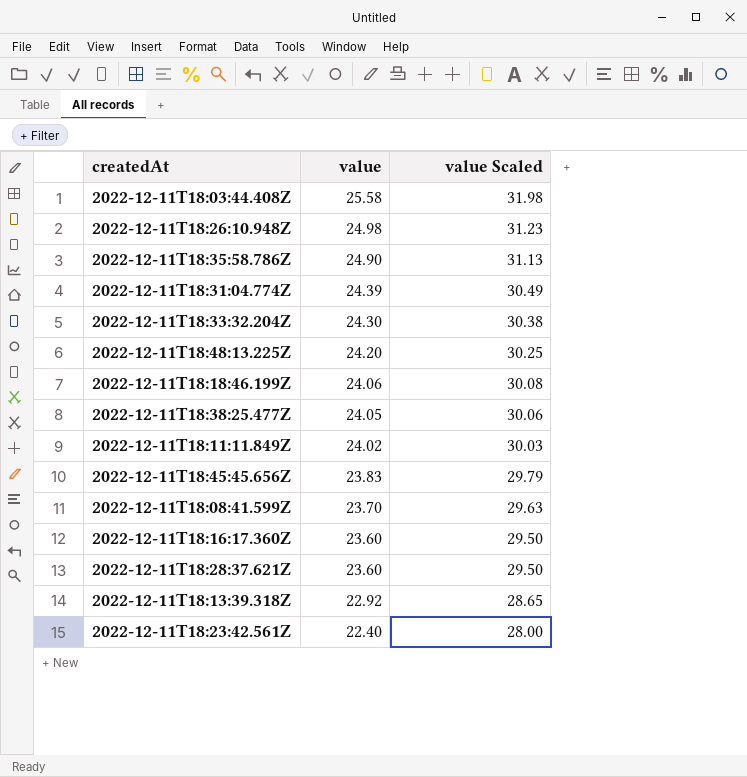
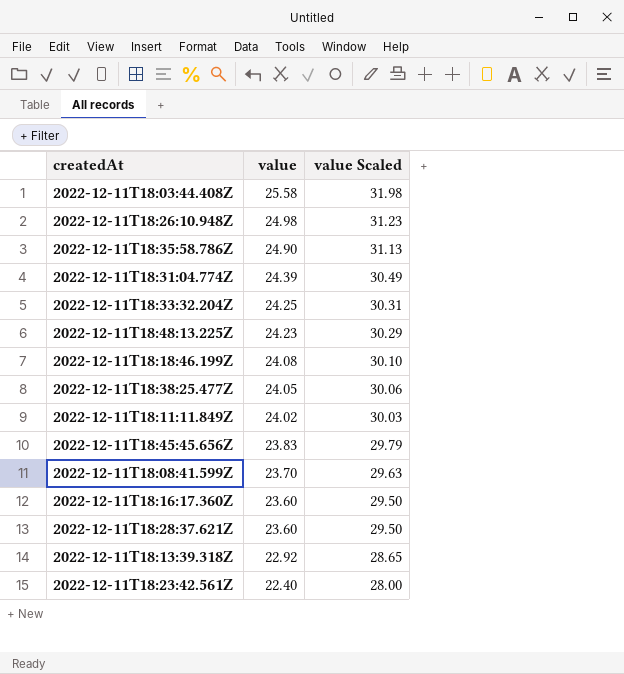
2022-12-11T18:33:32.204Z | value: 24.30 -> 24.25
2022-12-11T18:33:32.204Z | value Scaled: 30.38 -> 30.31
2022-12-11T18:48:13.225Z | value: 24.20 -> 24.23
2022-12-11T18:48:13.225Z | value Scaled: 30.25 -> 30.29
2022-12-11T18:18:46.199Z | value: 24.06 -> 24.08
2022-12-11T18:18:46.199Z | value Scaled: 30.08 -> 30.10

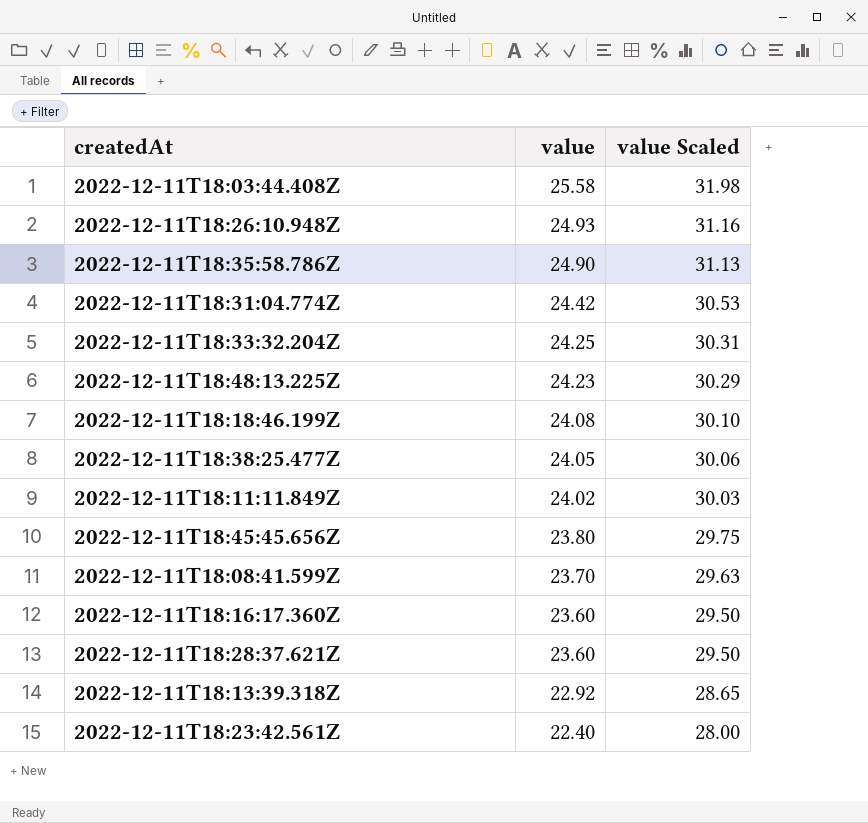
2022-12-11T18:26:10.948Z | value: 24.98 -> 24.93
2022-12-11T18:26:10.948Z | value Scaled: 31.23 -> 31.16
2022-12-11T18:31:04.774Z | value: 24.39 -> 24.42
2022-12-11T18:31:04.774Z | value Scaled: 30.49 -> 30.53
2022-12-11T18:45:45.656Z | value: 23.83 -> 23.80
2022-12-11T18:45:45.656Z | value Scaled: 29.79 -> 29.75

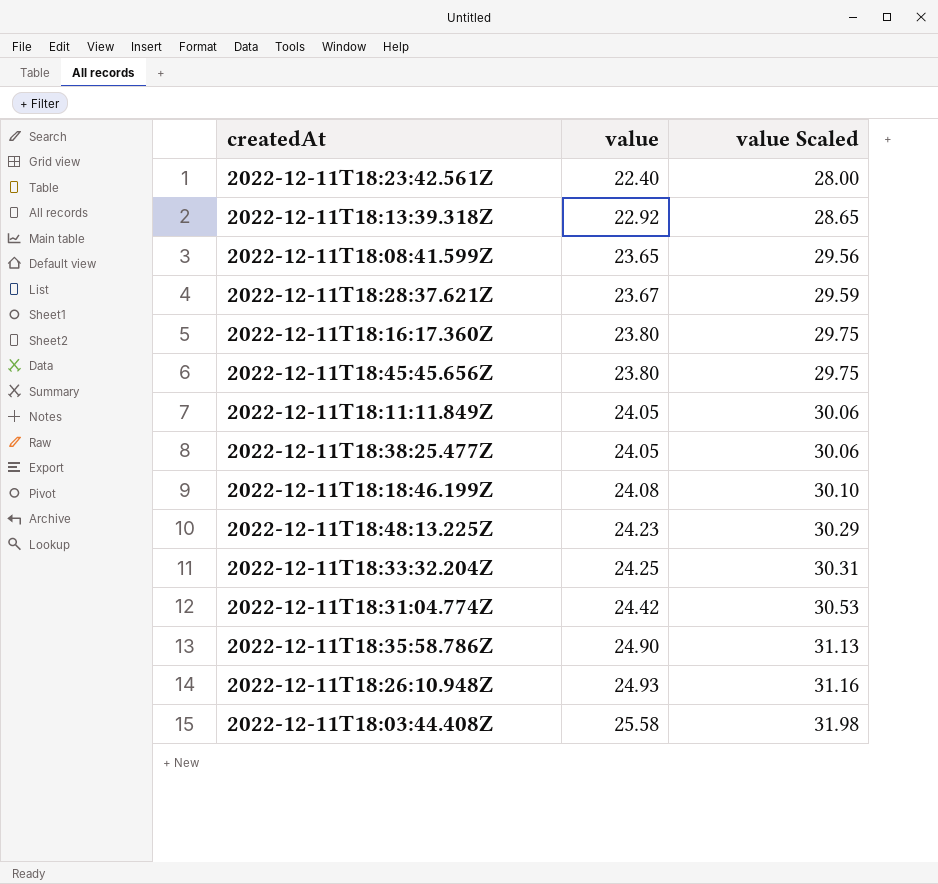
row order: value descending -> value ascending
2022-12-11T18:08:41.599Z | value: 23.70 -> 23.65
2022-12-11T18:08:41.599Z | value Scaled: 29.63 -> 29.56
2022-12-11T18:28:37.621Z | value: 23.60 -> 23.67
2022-12-11T18:28:37.621Z | value Scaled: 29.50 -> 29.59
2022-12-11T18:16:17.360Z | value: 23.60 -> 23.80
2022-12-11T18:16:17.360Z | value Scaled: 29.50 -> 29.75
2022-12-11T18:11:11.849Z | value: 24.02 -> 24.05
2022-12-11T18:11:11.849Z | value Scaled: 30.03 -> 30.06

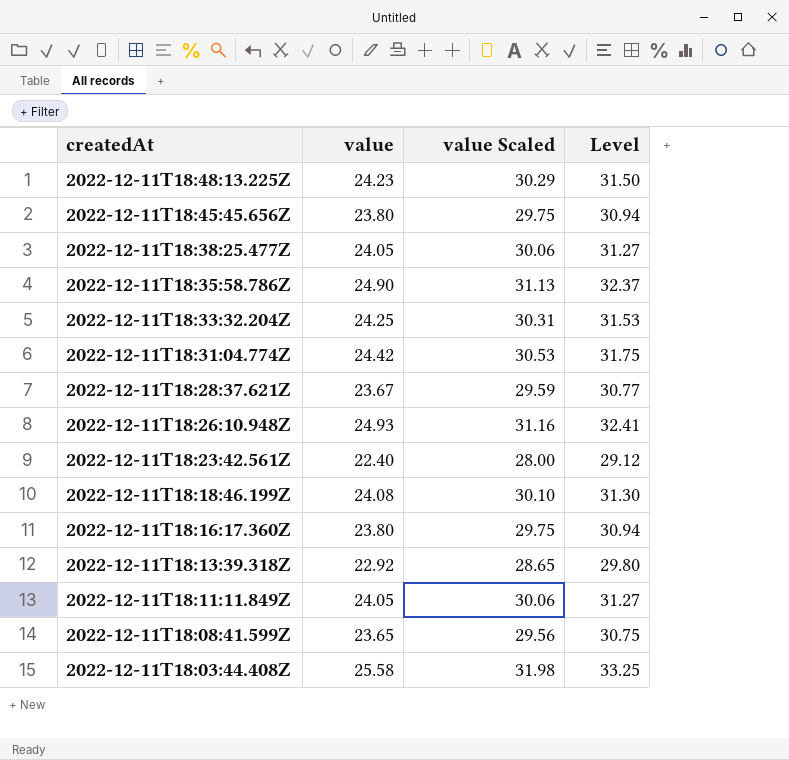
row order: value ascending -> createdAt descending
column Level | formula: none -> [value] * 1.3

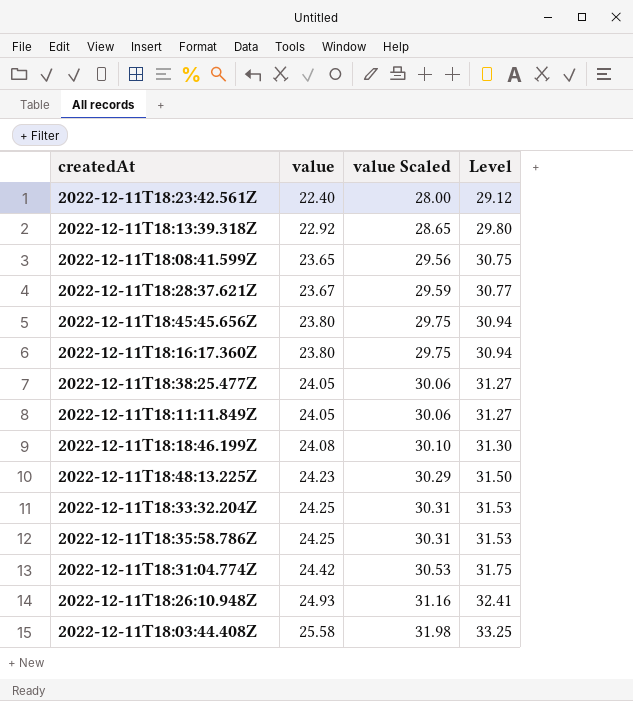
row order: createdAt descending -> value ascending
2022-12-11T18:35:58.786Z | value: 24.90 -> 24.25
2022-12-11T18:35:58.786Z | value Scaled: 31.13 -> 30.31
2022-12-11T18:35:58.786Z | Level: 32.37 -> 31.53

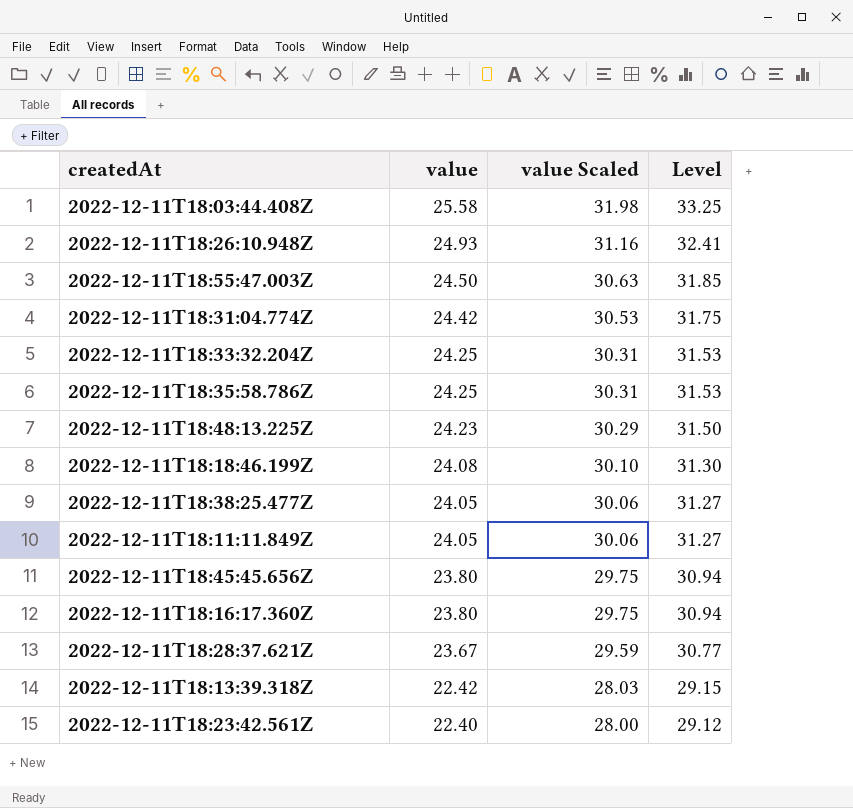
row order: value ascending -> value descending
row 2022-12-11T18:08:41.599Z: 23.65 | 29.56 | 30.75 -> none
row 2022-12-11T18:55:47.003Z: none -> 24.50 | 30.63 | 31.85
2022-12-11T18:13:39.318Z | value: 22.92 -> 22.42
2022-12-11T18:13:39.318Z | value Scaled: 28.65 -> 28.03
2022-12-11T18:13:39.318Z | Level: 29.80 -> 29.15

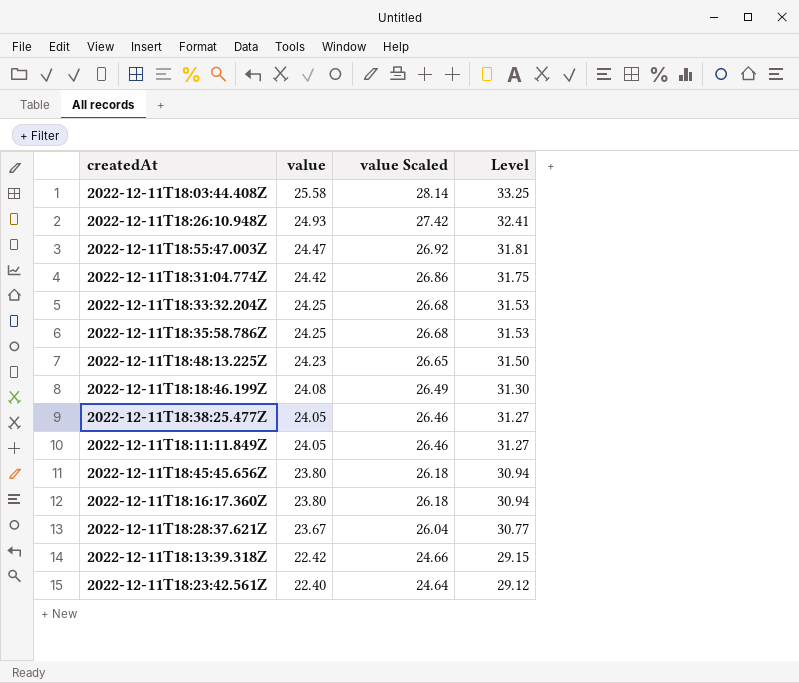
column value Scaled | formula: [value] * 1.25 -> [value] * 1.1
2022-12-11T18:55:47.003Z | value: 24.50 -> 24.47
2022-12-11T18:55:47.003Z | Level: 31.85 -> 31.81

